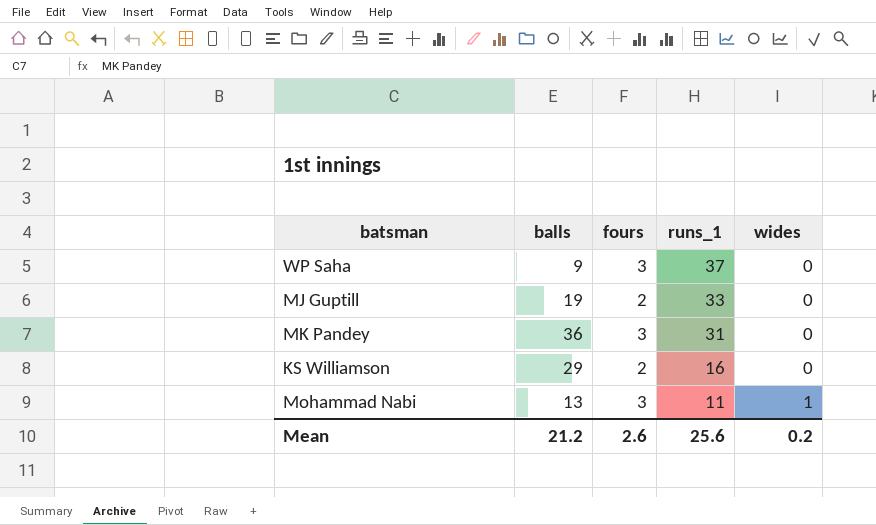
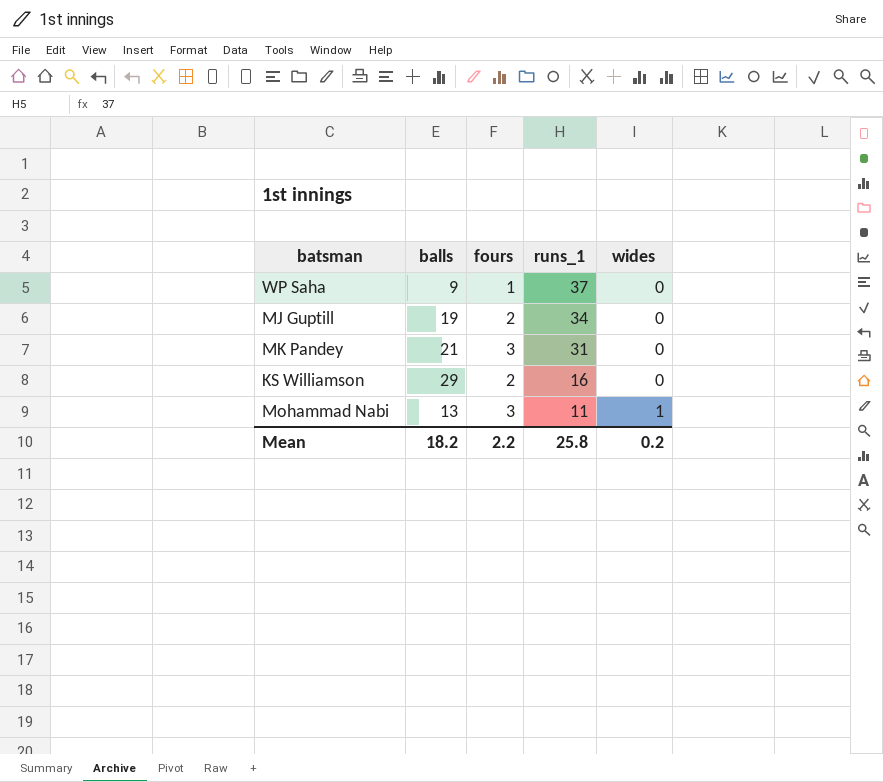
WP Saha | fours: 3 -> 1
MJ Guptill | runs_1: 33 -> 34
MK Pandey | balls: 36 -> 21
Mean | balls: 21.2 -> 18.2
Mean | fours: 2.6 -> 2.2
Mean | runs_1: 25.6 -> 25.8

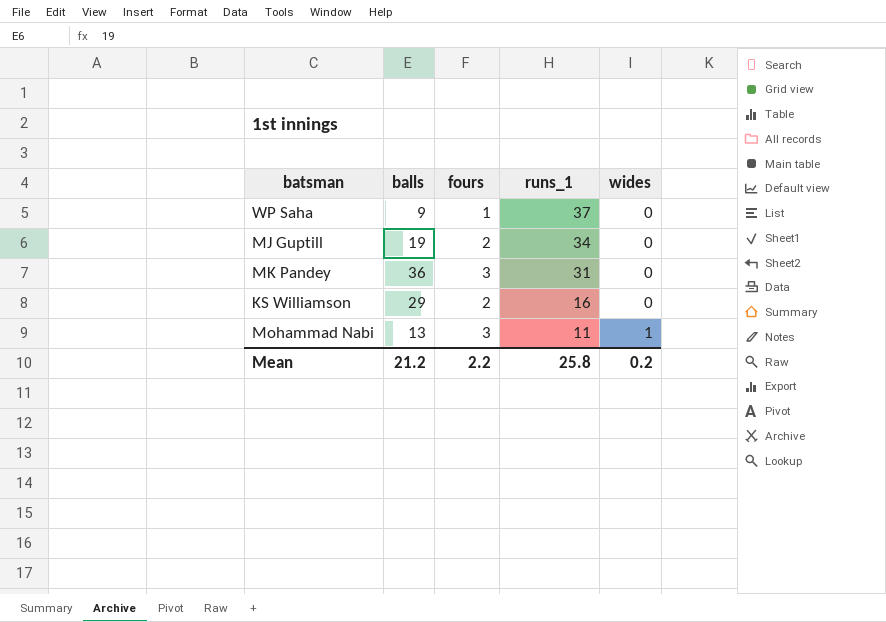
MK Pandey | balls: 21 -> 36
Mean | balls: 18.2 -> 21.2

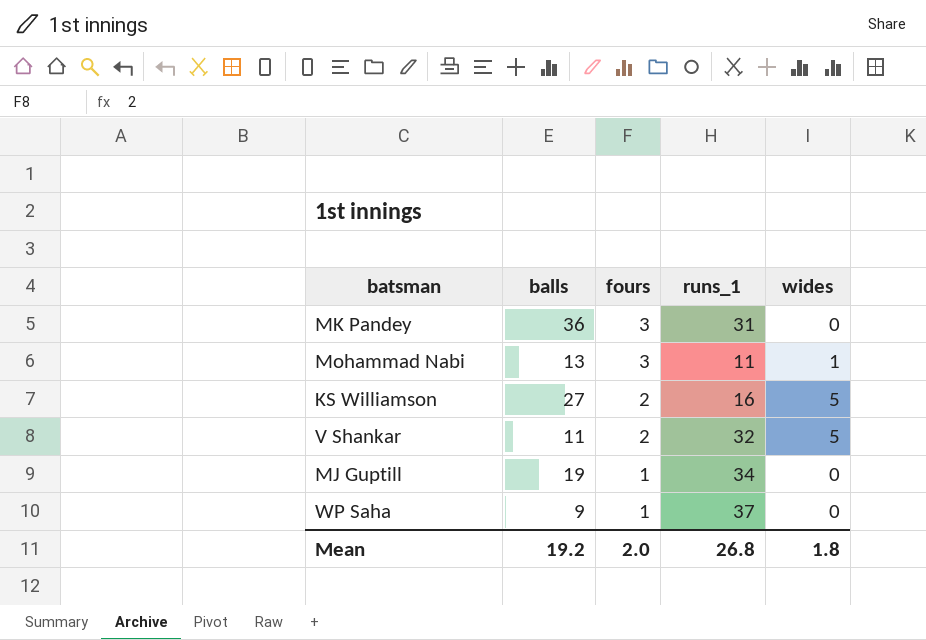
row order: runs_1 descending -> fours descending
KS Williamson | balls: 29 -> 27
KS Williamson | wides: 0 -> 5
row V Shankar: none -> 11 | 2 | 32 | 5
MJ Guptill | fours: 2 -> 1
Mean | balls: 21.2 -> 19.2
Mean | fours: 2.2 -> 2.0
Mean | runs_1: 25.8 -> 26.8
Mean | wides: 0.2 -> 1.8

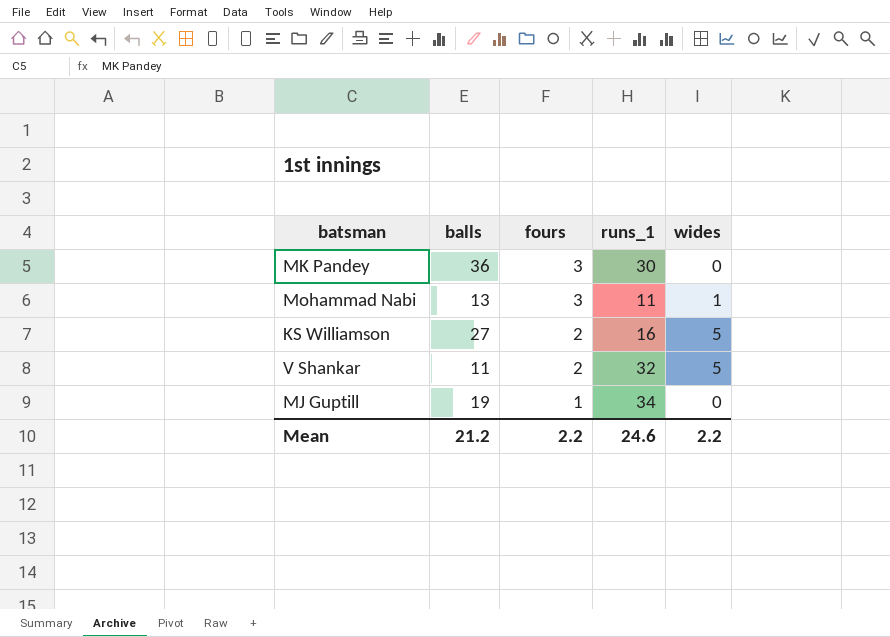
row WP Saha: 9 | 1 | 37 | 0 -> none
MK Pandey | runs_1: 31 -> 30
Mean | balls: 19.2 -> 21.2
Mean | fours: 2.0 -> 2.2
Mean | runs_1: 26.8 -> 24.6
Mean | wides: 1.8 -> 2.2

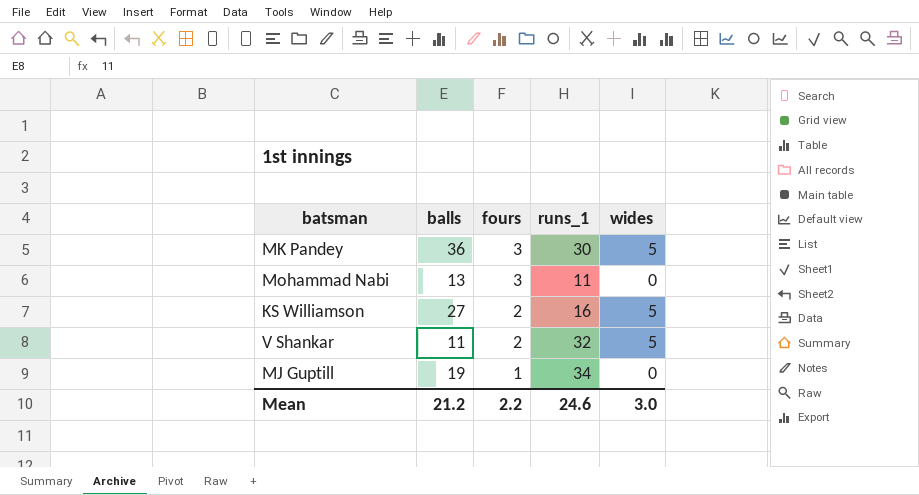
MK Pandey | wides: 0 -> 5
Mohammad Nabi | wides: 1 -> 0
Mean | wides: 2.2 -> 3.0

